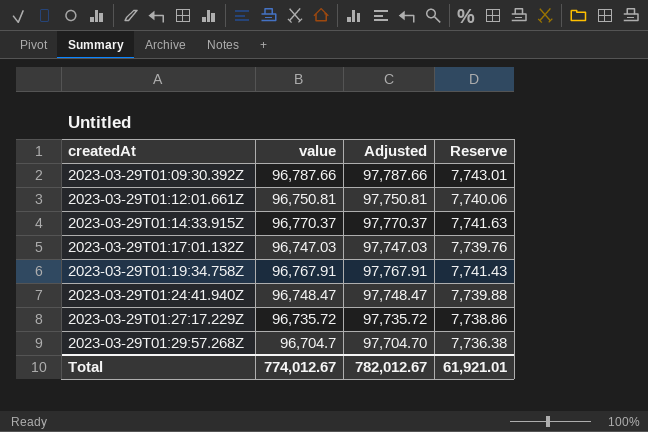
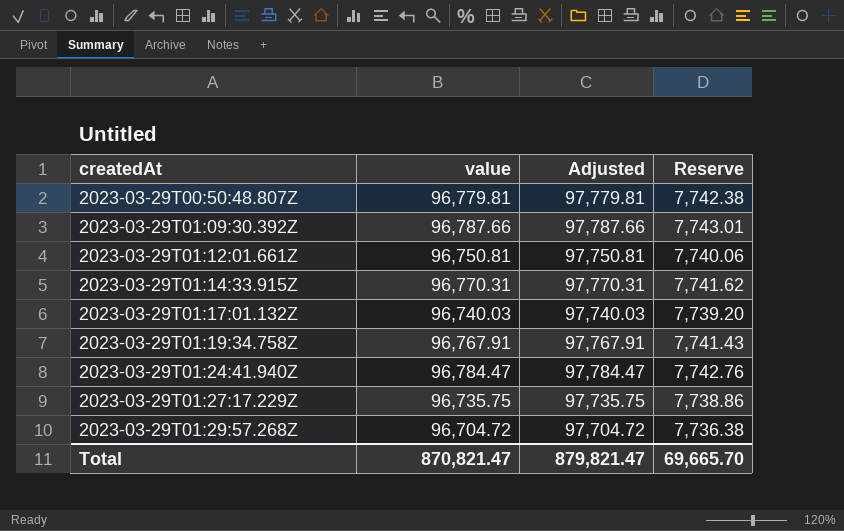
row 2023-03-29T00:50:48.807Z: none -> 96,779.81 | 97,779.81 | 7,742.38
2023-03-29T01:14:33.915Z | value: 96,770.37 -> 96,770.31
2023-03-29T01:14:33.915Z | Adjusted: 97,770.37 -> 97,770.31
2023-03-29T01:14:33.915Z | Reserve: 7,741.63 -> 7,741.62
2023-03-29T01:17:01.132Z | value: 96,747.03 -> 96,740.03
2023-03-29T01:17:01.132Z | Adjusted: 97,747.03 -> 97,740.03
2023-03-29T01:17:01.132Z | Reserve: 7,739.76 -> 7,739.20
2023-03-29T01:24:41.940Z | value: 96,748.47 -> 96,784.47
2023-03-29T01:24:41.940Z | Adjusted: 97,748.47 -> 97,784.47
2023-03-29T01:24:41.940Z | Reserve: 7,739.88 -> 7,742.76
2023-03-29T01:27:17.229Z | value: 96,735.72 -> 96,735.75
2023-03-29T01:27:17.229Z | Adjusted: 97,735.72 -> 97,735.75
2023-03-29T01:29:57.268Z | value: 96,704.7 -> 96,704.72
2023-03-29T01:29:57.268Z | Adjusted: 97,704.70 -> 97,704.72
Total | value: 774,012.67 -> 870,821.47
Total | Adjusted: 782,012.67 -> 879,821.47
Total | Reserve: 61,921.01 -> 69,665.70

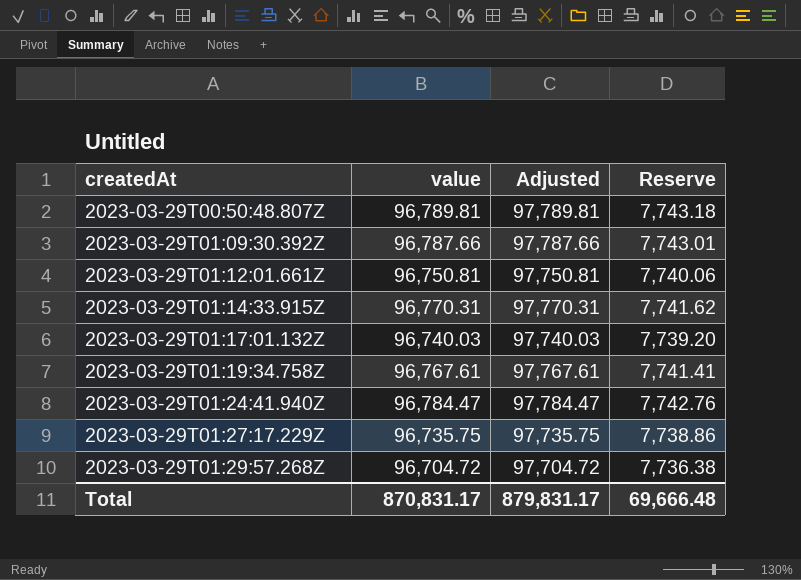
2023-03-29T00:50:48.807Z | value: 96,779.81 -> 96,789.81
2023-03-29T00:50:48.807Z | Adjusted: 97,779.81 -> 97,789.81
2023-03-29T00:50:48.807Z | Reserve: 7,742.38 -> 7,743.18
2023-03-29T01:19:34.758Z | value: 96,767.91 -> 96,767.61
2023-03-29T01:19:34.758Z | Adjusted: 97,767.91 -> 97,767.61
2023-03-29T01:19:34.758Z | Reserve: 7,741.43 -> 7,741.41
Total | value: 870,821.47 -> 870,831.17
Total | Adjusted: 879,821.47 -> 879,831.17
Total | Reserve: 69,665.70 -> 69,666.48

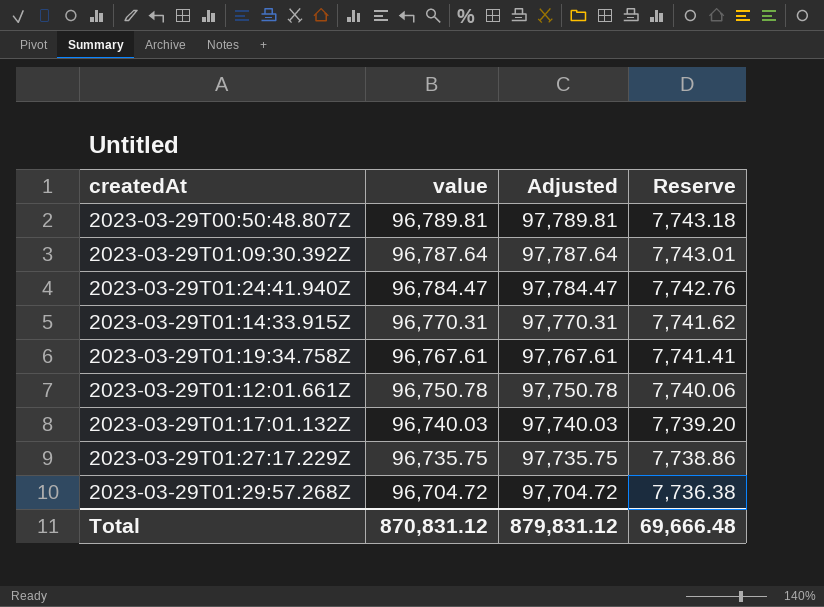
row order: createdAt ascending -> value descending
2023-03-29T01:09:30.392Z | value: 96,787.66 -> 96,787.64
2023-03-29T01:09:30.392Z | Adjusted: 97,787.66 -> 97,787.64
2023-03-29T01:12:01.661Z | value: 96,750.81 -> 96,750.78
2023-03-29T01:12:01.661Z | Adjusted: 97,750.81 -> 97,750.78
Total | value: 870,831.17 -> 870,831.12
Total | Adjusted: 879,831.17 -> 879,831.12

